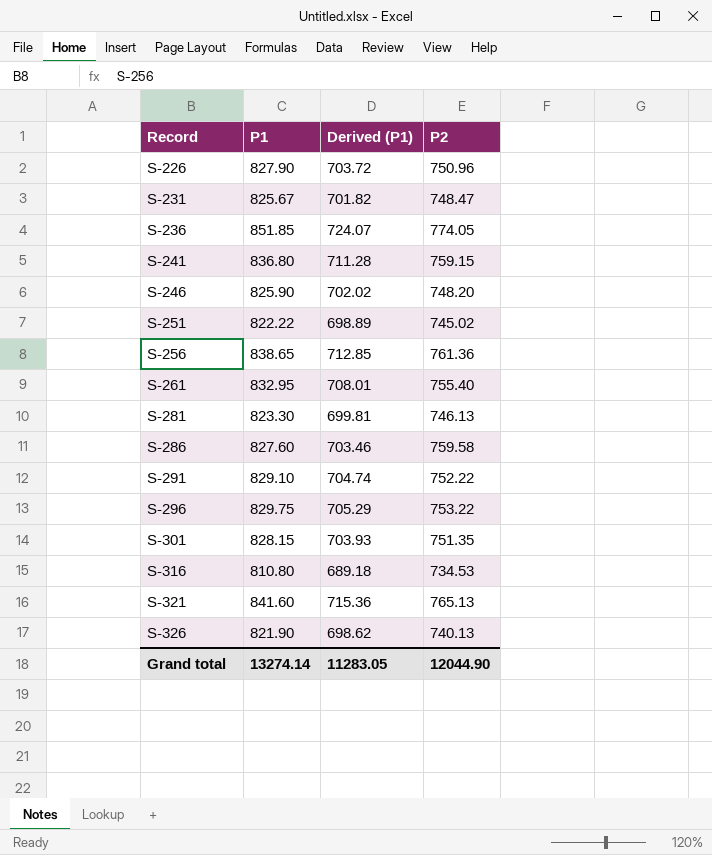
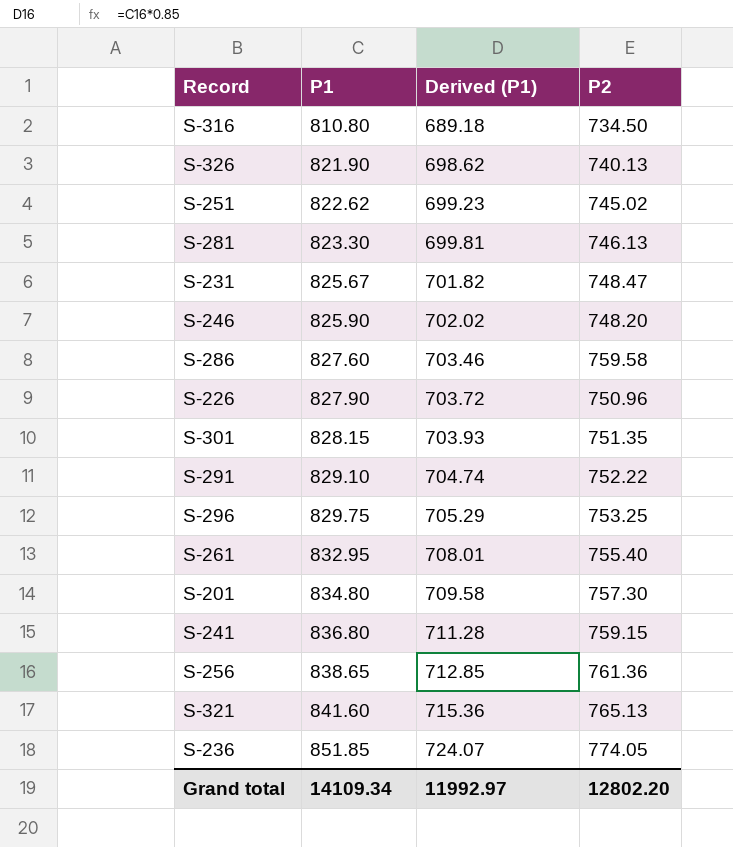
row order: Record ascending -> P1 ascending
S-316 | P2: 734.53 -> 734.50
S-251 | P1: 822.22 -> 822.62
S-251 | Derived (P1): 698.89 -> 699.23
S-296 | P2: 753.22 -> 753.25
row S-201: none -> 834.80 | 709.58 | 757.30
Grand total | P1: 13274.14 -> 14109.34
Grand total | Derived (P1): 11283.05 -> 11992.97
Grand total | P2: 12044.90 -> 12802.20

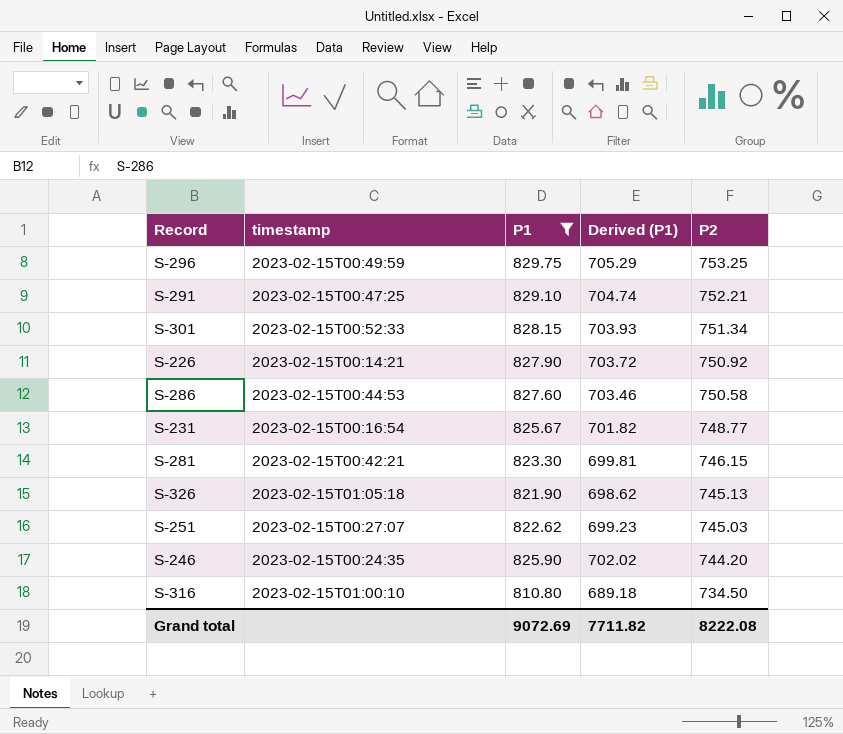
filter: none -> P1 <= 829.75
row order: P1 ascending -> P2 descending
column timestamp | position: none -> 2
S-291 | P2: 752.22 -> 752.21
S-301 | P2: 751.35 -> 751.34
S-226 | P2: 750.96 -> 750.92
S-286 | P2: 759.58 -> 750.58
S-231 | P2: 748.47 -> 748.77
S-281 | P2: 746.13 -> 746.15
S-326 | P2: 740.13 -> 745.13
S-251 | P2: 745.02 -> 745.03
S-246 | P2: 748.20 -> 744.20
Grand total | P1: 14109.34 -> 9072.69
Grand total | Derived (P1): 11992.97 -> 7711.82
Grand total | P2: 12802.20 -> 8222.08

